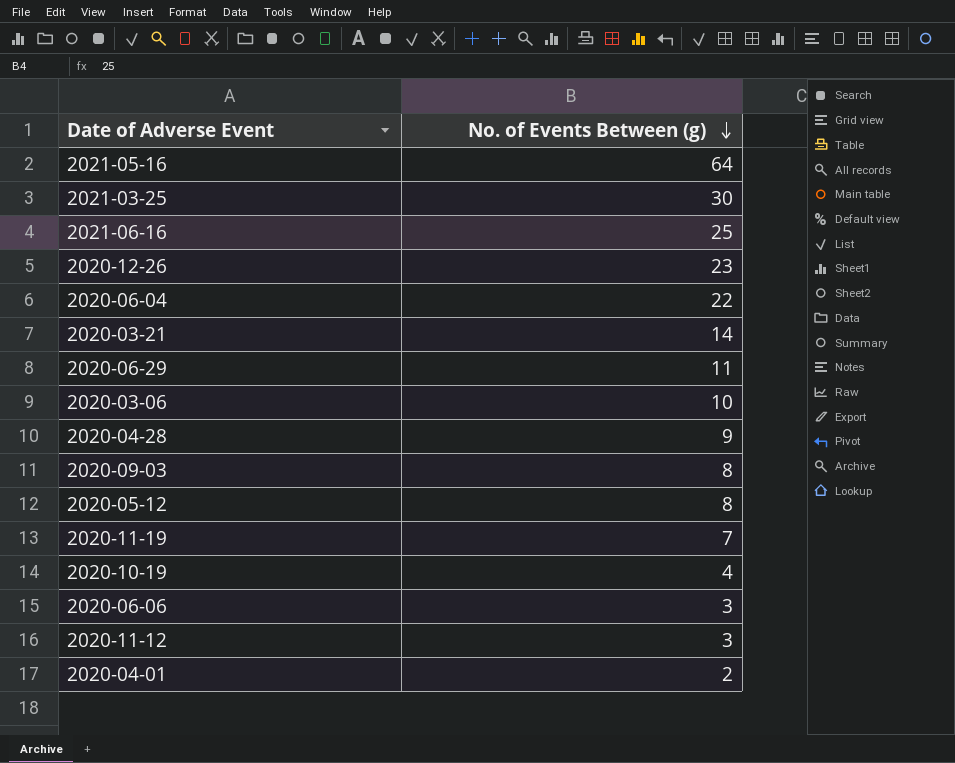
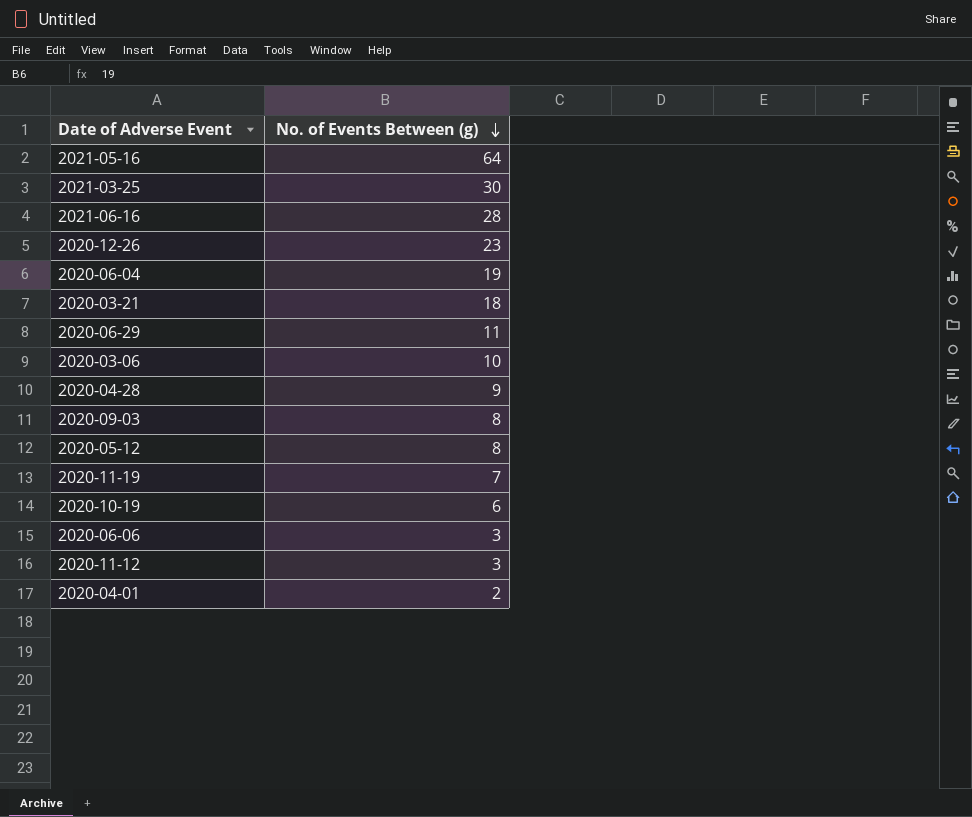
2021-06-16 | No. of Events Between (g): 25 -> 28
2020-06-04 | No. of Events Between (g): 22 -> 19
2020-03-21 | No. of Events Between (g): 14 -> 18
2020-10-19 | No. of Events Between (g): 4 -> 6

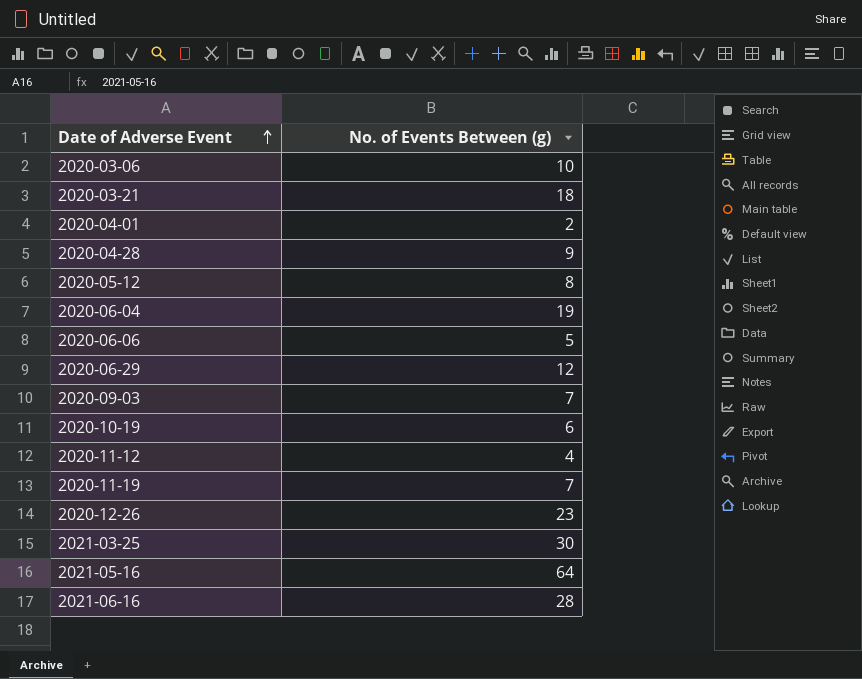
row order: No. of Events Between (g) descending -> Date of Adverse Event ascending
2020-06-06 | No. of Events Between (g): 3 -> 5
2020-06-29 | No. of Events Between (g): 11 -> 12
2020-09-03 | No. of Events Between (g): 8 -> 7
2020-11-12 | No. of Events Between (g): 3 -> 4

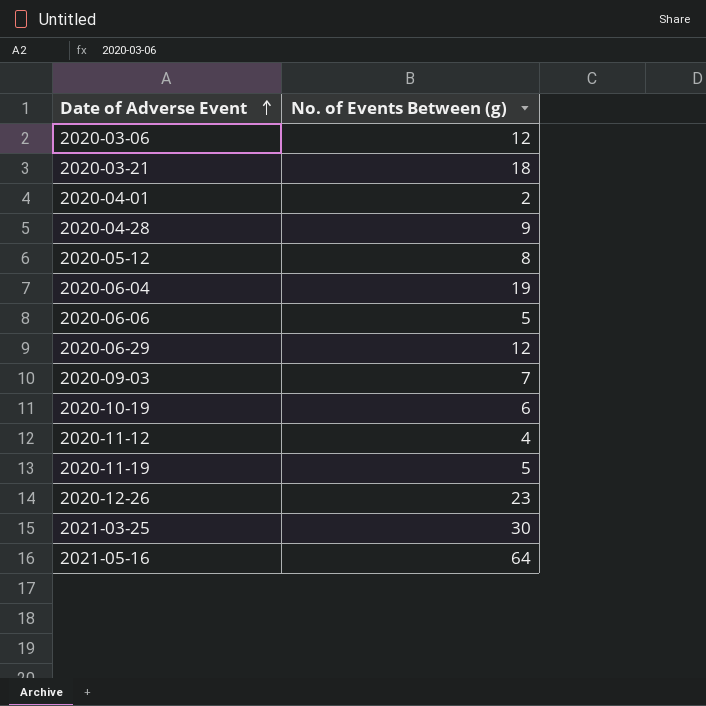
row 2021-06-16: 28 -> none
2020-03-06 | No. of Events Between (g): 10 -> 12
2020-11-19 | No. of Events Between (g): 7 -> 5

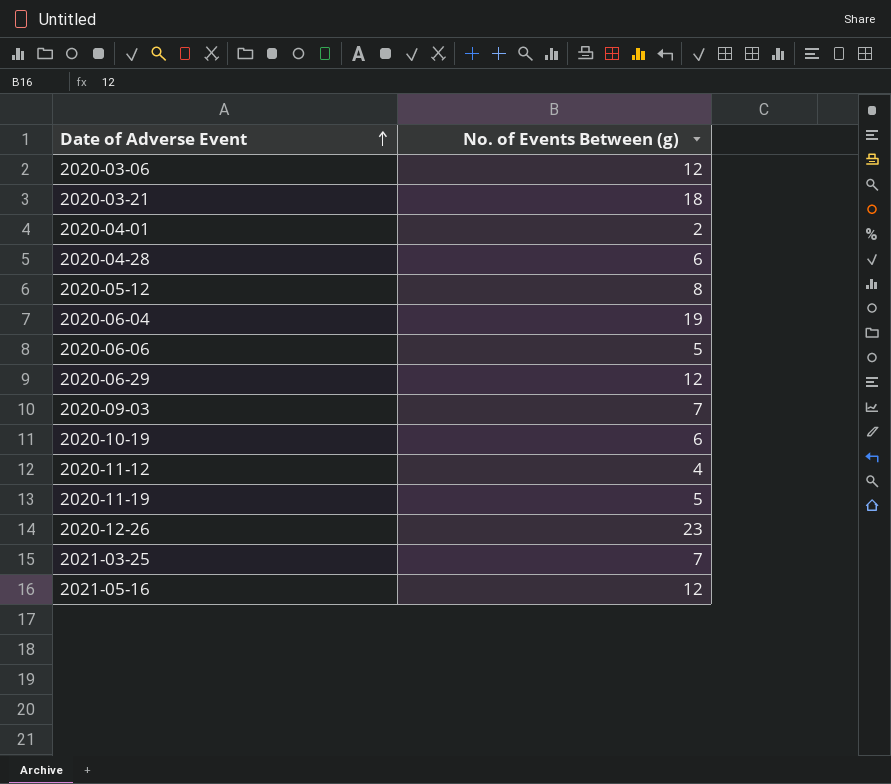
2020-04-28 | No. of Events Between (g): 9 -> 6
2021-03-25 | No. of Events Between (g): 30 -> 7
2021-05-16 | No. of Events Between (g): 64 -> 12

